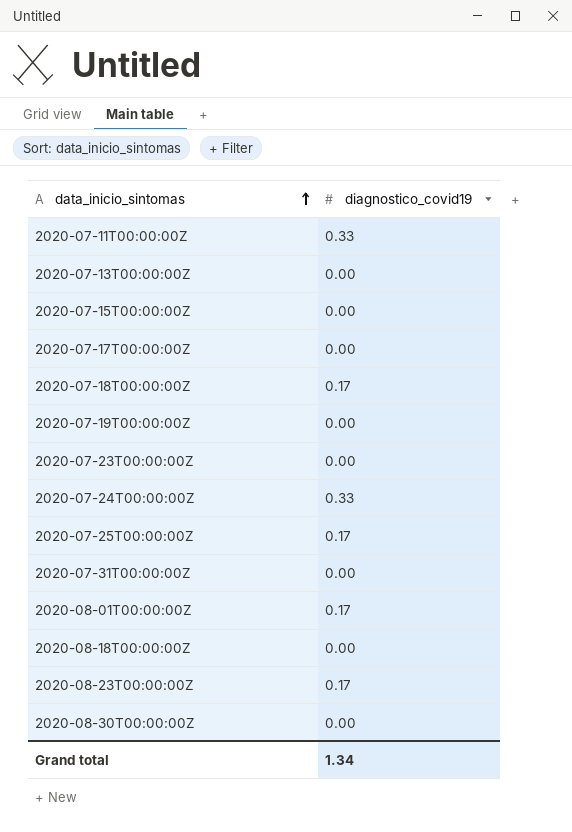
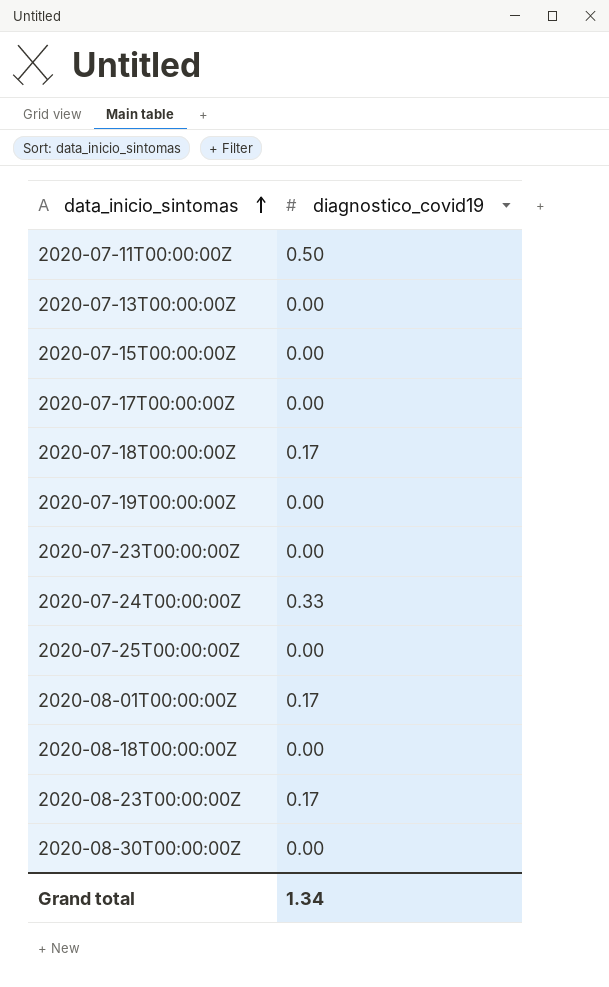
row 2020-07-31T00:00:00Z: 0.00 -> none
2020-07-11T00:00:00Z | diagnostico_covid19: 0.33 -> 0.50
2020-07-25T00:00:00Z | diagnostico_covid19: 0.17 -> 0.00

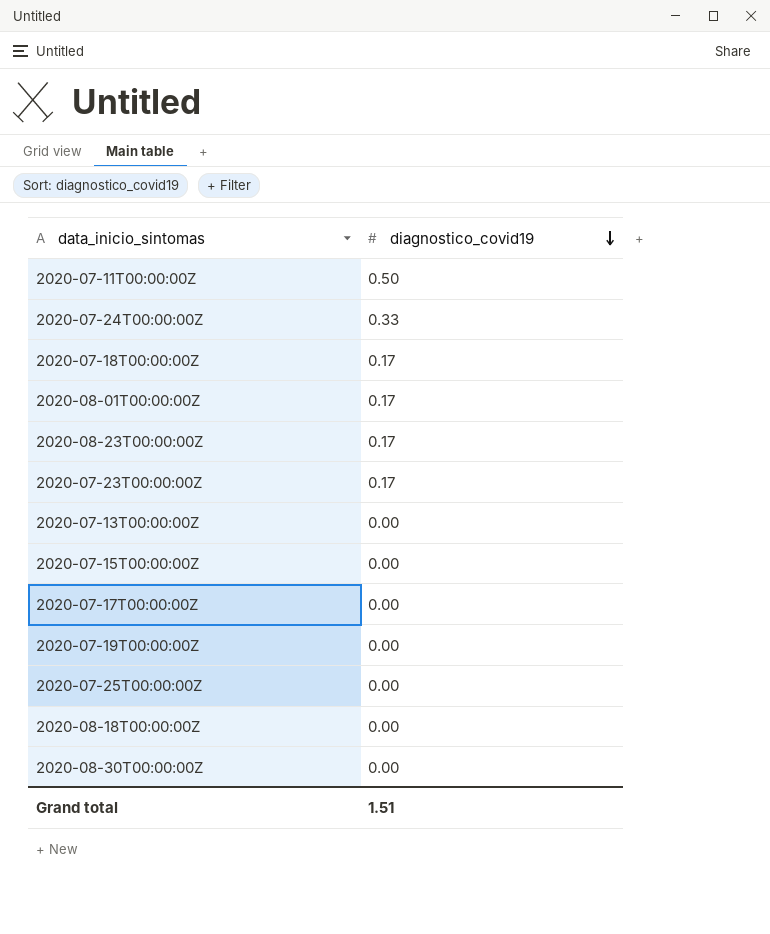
row order: data_inicio_sintomas ascending -> diagnostico_covid19 descending
2020-07-23T00:00:00Z | diagnostico_covid19: 0.00 -> 0.17
Grand total | diagnostico_covid19: 1.34 -> 1.51

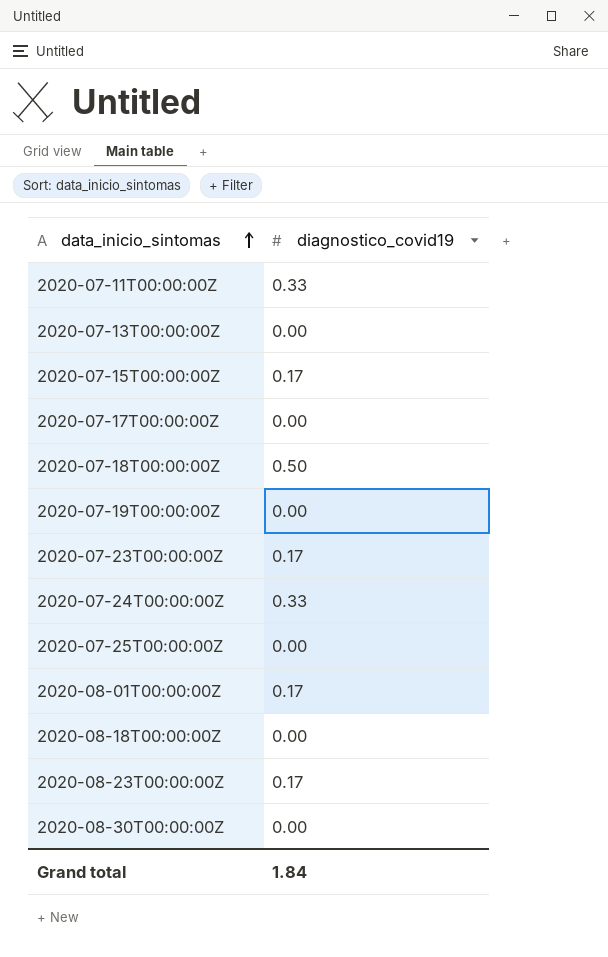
row order: diagnostico_covid19 descending -> data_inicio_sintomas ascending
2020-07-11T00:00:00Z | diagnostico_covid19: 0.50 -> 0.33
2020-07-15T00:00:00Z | diagnostico_covid19: 0.00 -> 0.17
2020-07-18T00:00:00Z | diagnostico_covid19: 0.17 -> 0.50
Grand total | diagnostico_covid19: 1.51 -> 1.84

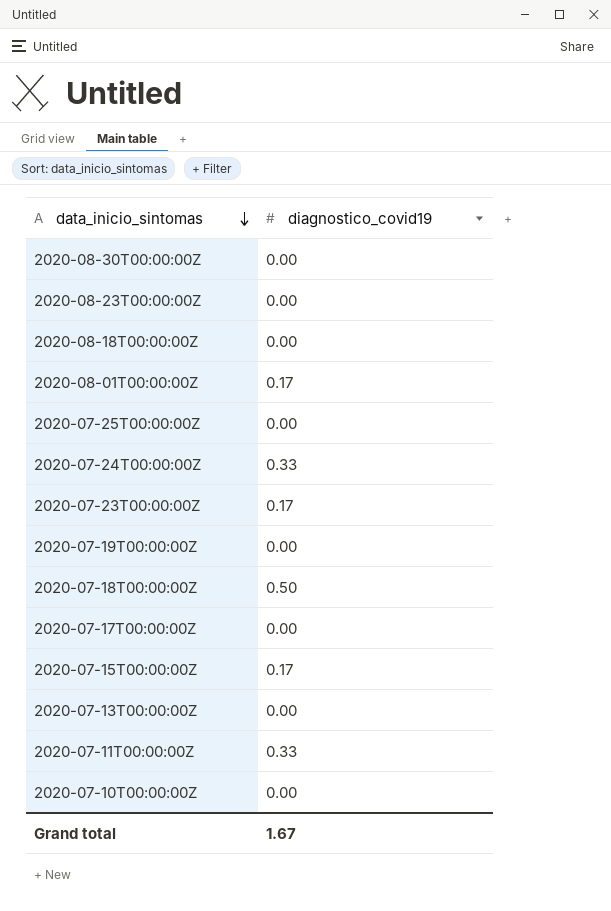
row order: data_inicio_sintomas ascending -> data_inicio_sintomas descending
2020-08-23T00:00:00Z | diagnostico_covid19: 0.17 -> 0.00
row 2020-07-10T00:00:00Z: none -> 0.00
Grand total | diagnostico_covid19: 1.84 -> 1.67

